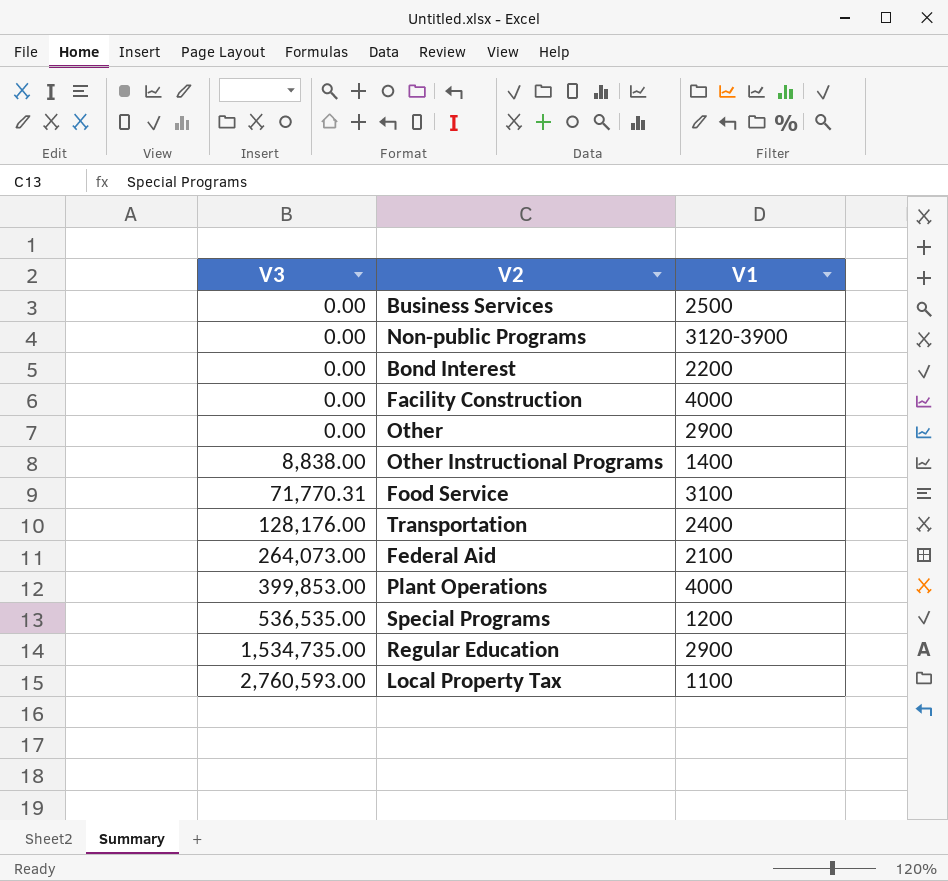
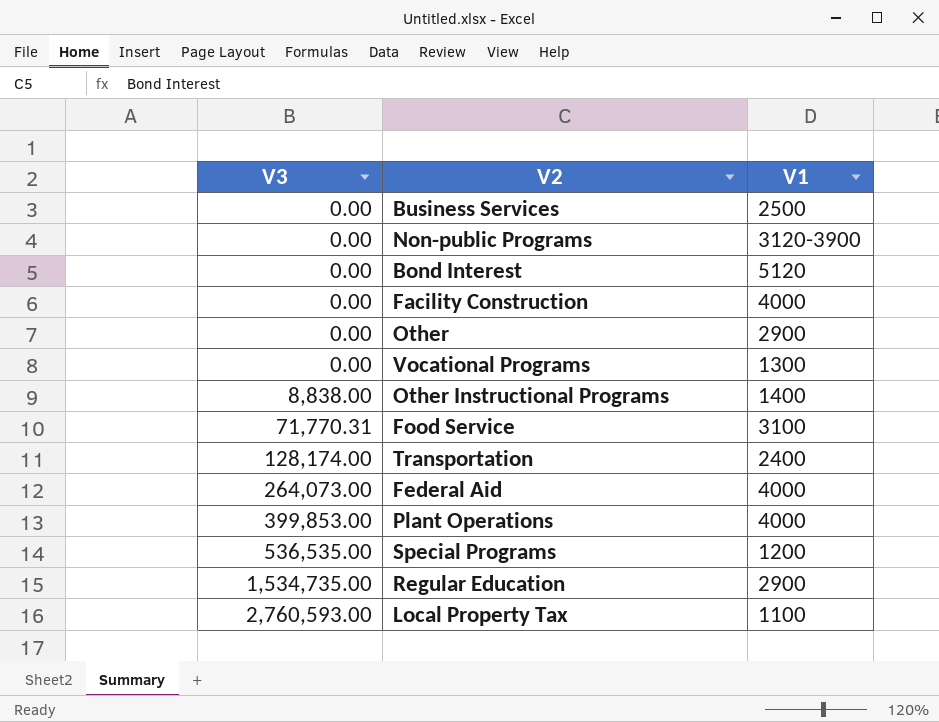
Bond Interest | V1: 2200 -> 5120
row Vocational Programs: none -> 0.00 | 1300
Transportation | V3: 128,176.00 -> 128,174.00
Federal Aid | V1: 2100 -> 4000

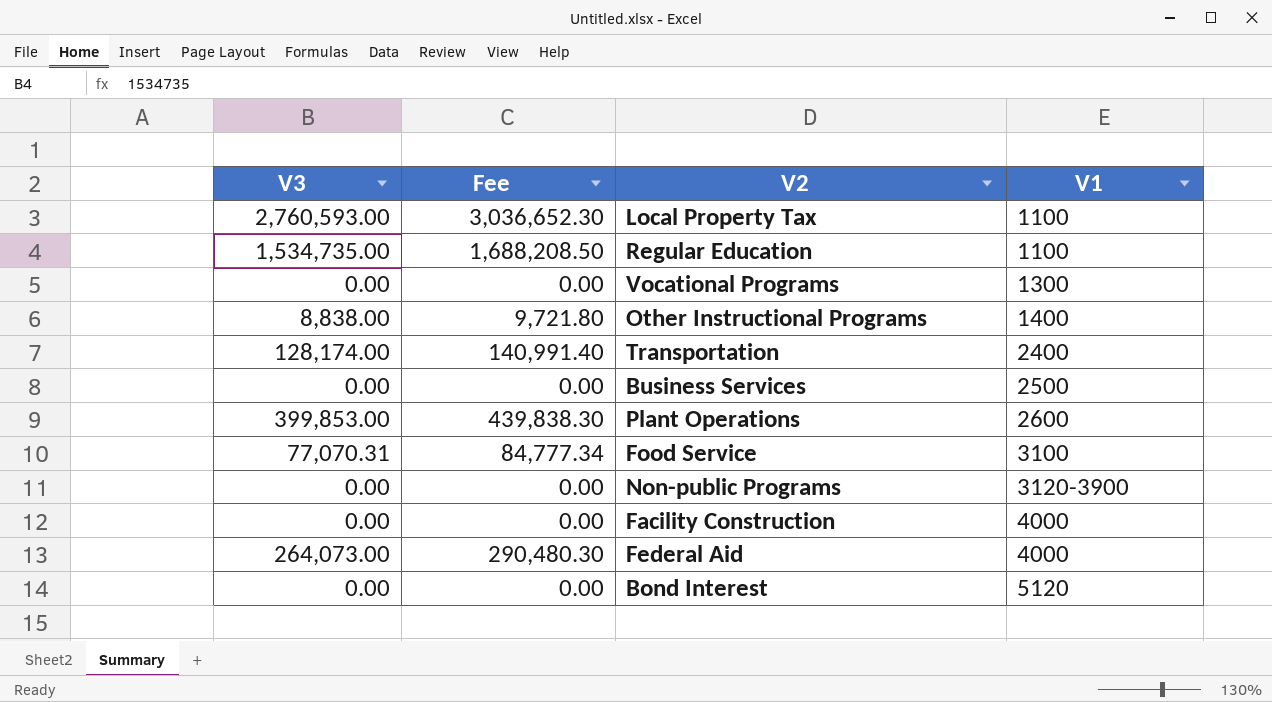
row order: V3 ascending -> V1 ascending
column Fee | formula: none -> [V3] * 1.1
row Other: 0.00 | 2900 -> none
row Special Programs: 536,535.00 | 1200 -> none
Regular Education | V1: 2900 -> 1100
Plant Operations | V1: 4000 -> 2600
Food Service | V3: 71,770.31 -> 77,070.31

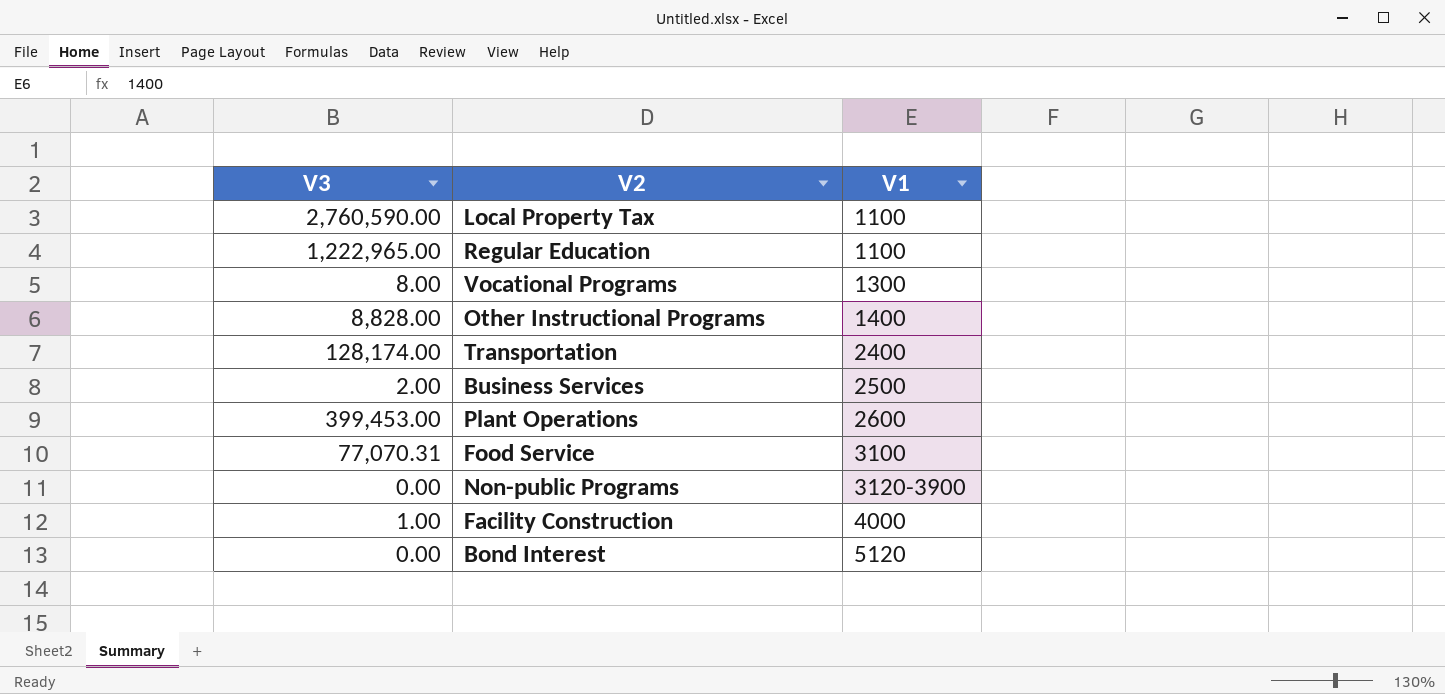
column Fee | formula: [V3] * 1.1 -> none
row Federal Aid: 264,073.00 | 290,480.30 | 4000 -> none
Local Property Tax | V3: 2,760,593.00 -> 2,760,590.00
Regular Education | V3: 1,534,735.00 -> 1,222,965.00
Vocational Programs | V3: 0.00 -> 8.00
Other Instructional Programs | V3: 8,838.00 -> 8,828.00
Business Services | V3: 0.00 -> 2.00
Plant Operations | V3: 399,853.00 -> 399,453.00
Facility Construction | V3: 0.00 -> 1.00

